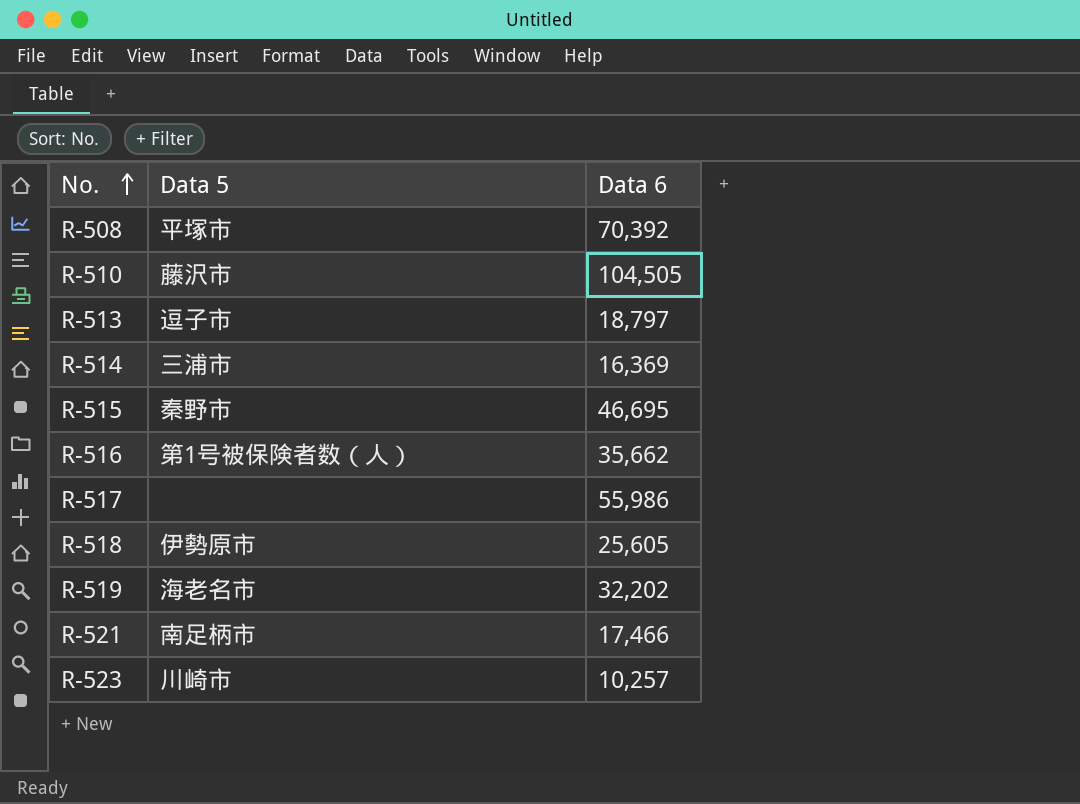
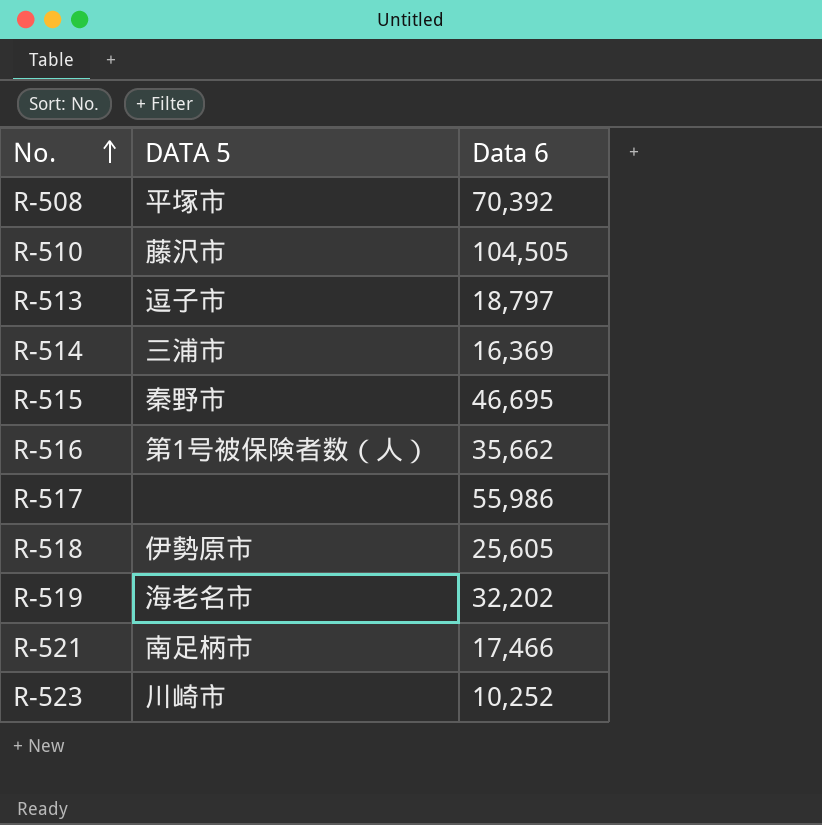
column name: Data 5 -> DATA 5
R-523 | Data 6: 10,257 -> 10,252

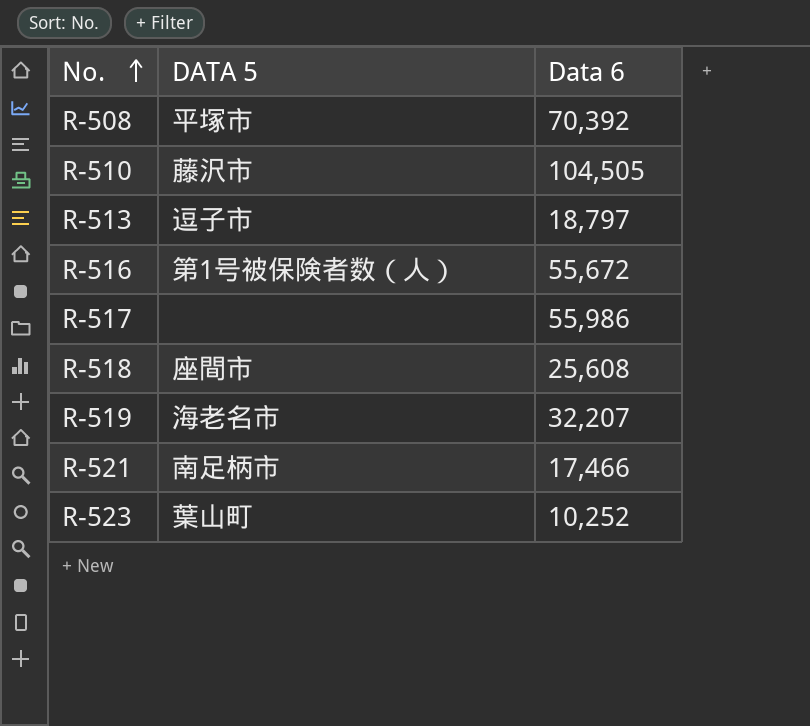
row R-514: 三浦市 | 16,369 -> none
row R-515: 秦野市 | 46,695 -> none
R-516 | Data 6: 35,662 -> 55,672
R-518 | DATA 5: 伊勢原市 -> 座間市
R-518 | Data 6: 25,605 -> 25,608
R-519 | Data 6: 32,202 -> 32,207
R-523 | DATA 5: 川崎市 -> 葉山町

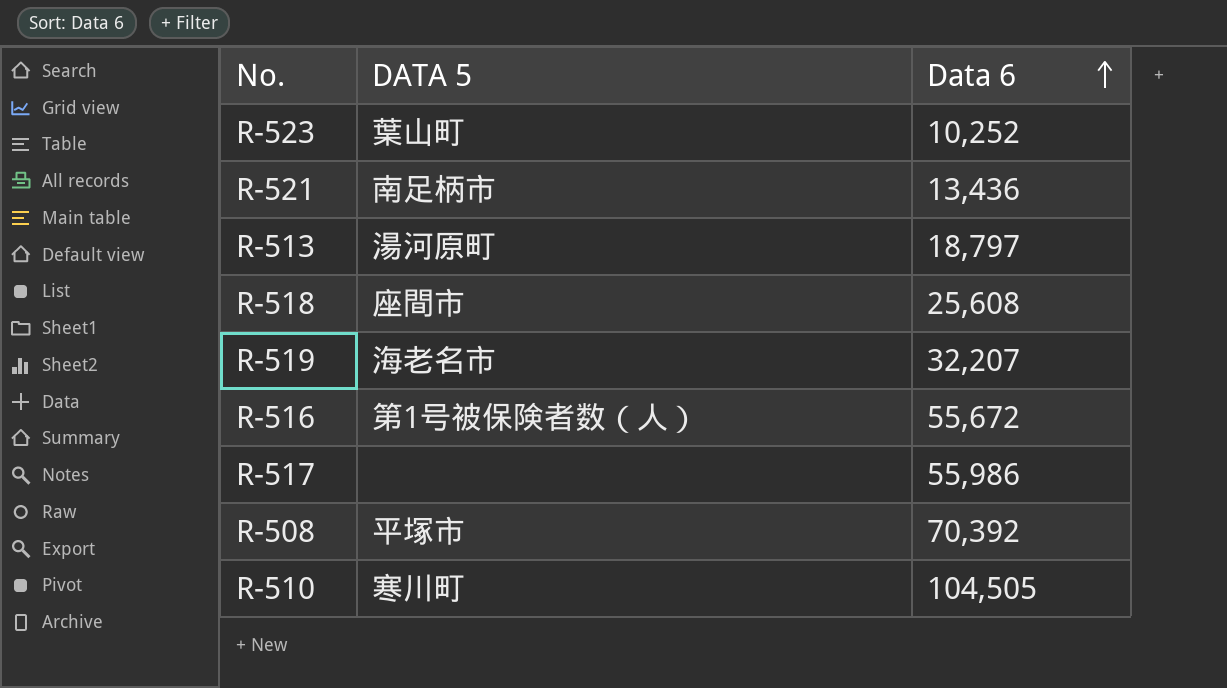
row order: No. ascending -> Data 6 ascending
R-521 | Data 6: 17,466 -> 13,436
R-513 | DATA 5: 逗子市 -> 湯河原町
R-510 | DATA 5: 藤沢市 -> 寒川町

